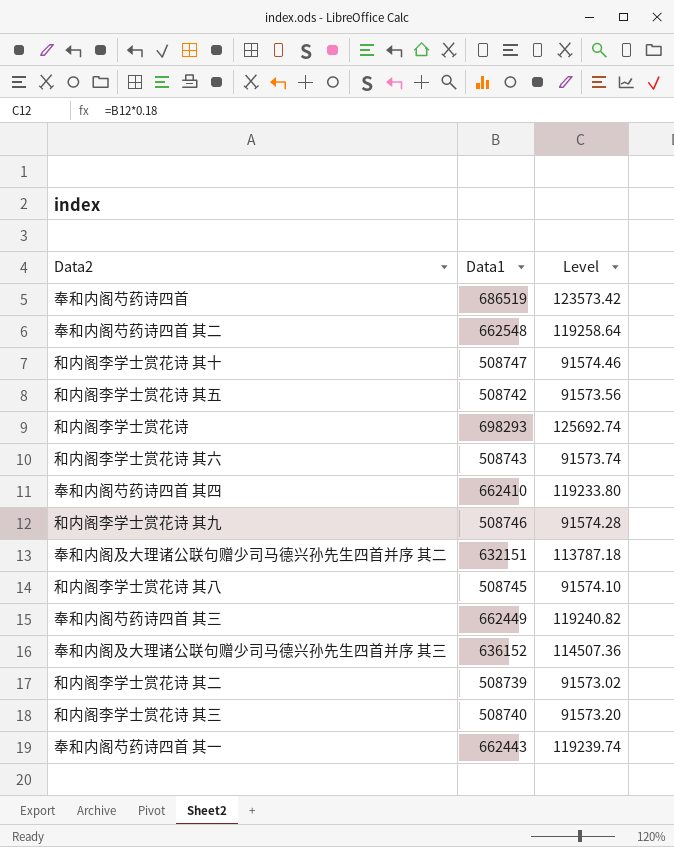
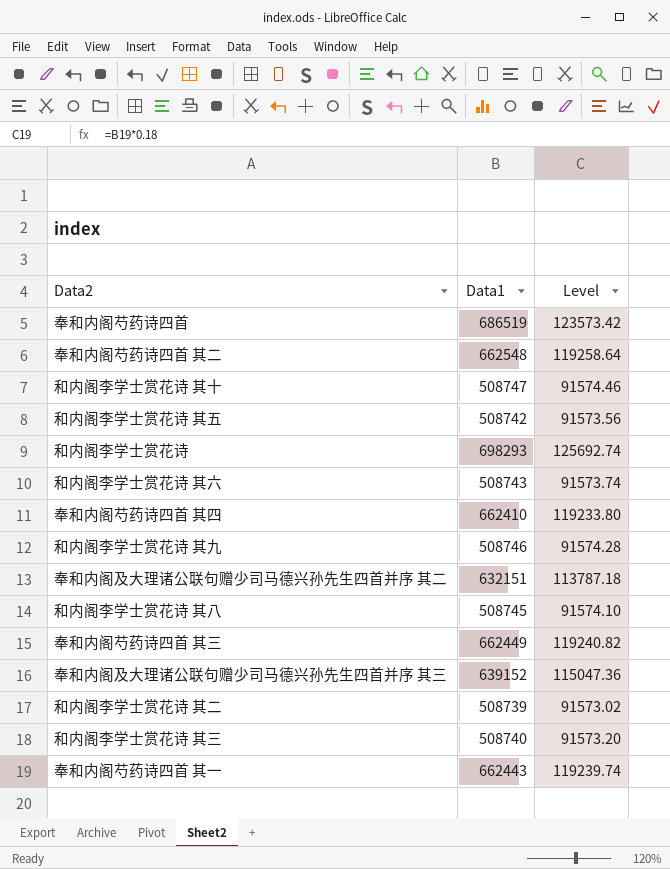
奉和内阁及大理诸公联句赠少司马德兴孙先生四首并序 其三 | Data1: 636152 -> 639152
奉和内阁及大理诸公联句赠少司马德兴孙先生四首并序 其三 | Level: 114507.36 -> 115047.36

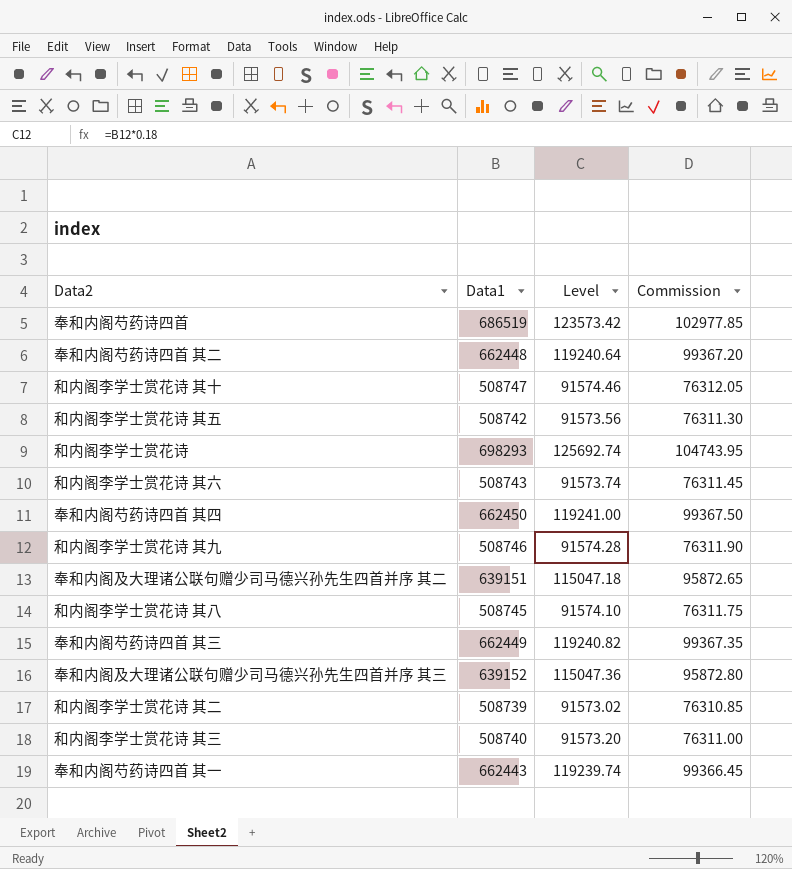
column Commission | formula: none -> [Data1] * 0.15
奉和内阁芍药诗四首 其二 | Data1: 662548 -> 662448
奉和内阁芍药诗四首 其二 | Level: 119258.64 -> 119240.64
奉和内阁芍药诗四首 其四 | Data1: 662410 -> 662450
奉和内阁芍药诗四首 其四 | Level: 119233.80 -> 119241.00
奉和内阁及大理诸公联句赠少司马德兴孙先生四首并序 其二 | Data1: 632151 -> 639151
奉和内阁及大理诸公联句赠少司马德兴孙先生四首并序 其二 | Level: 113787.18 -> 115047.18

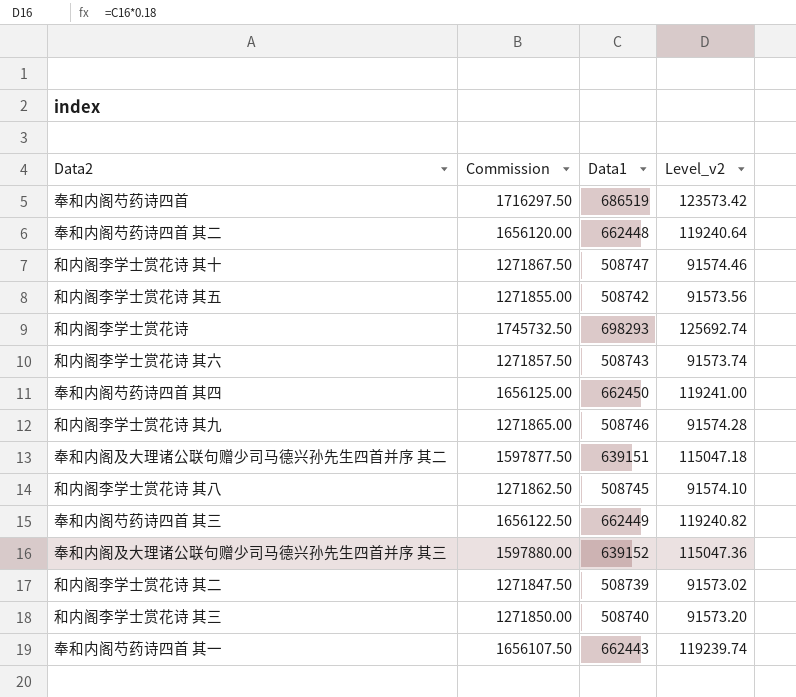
column Commission | formula: [Data1] * 0.15 -> [Data1] * 2.5
column Commission | position: 4 -> 2
column name: Level -> Level_v2

